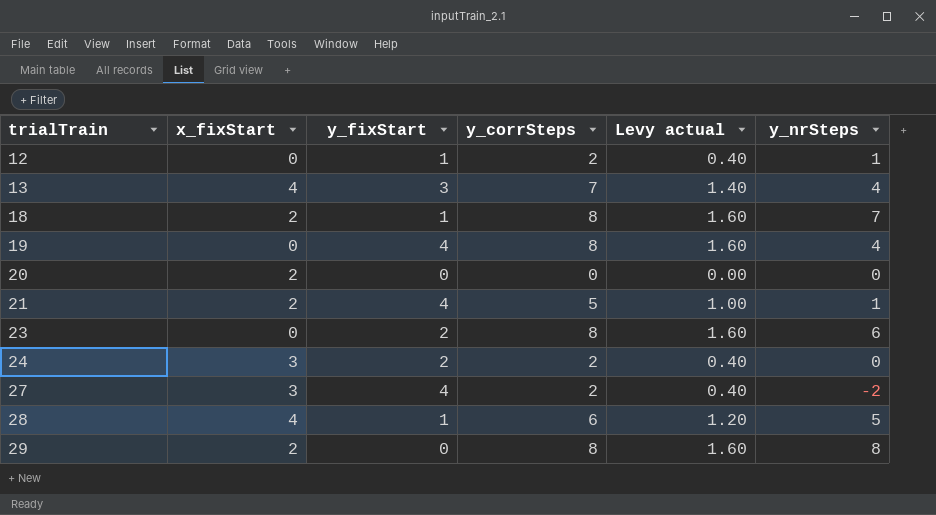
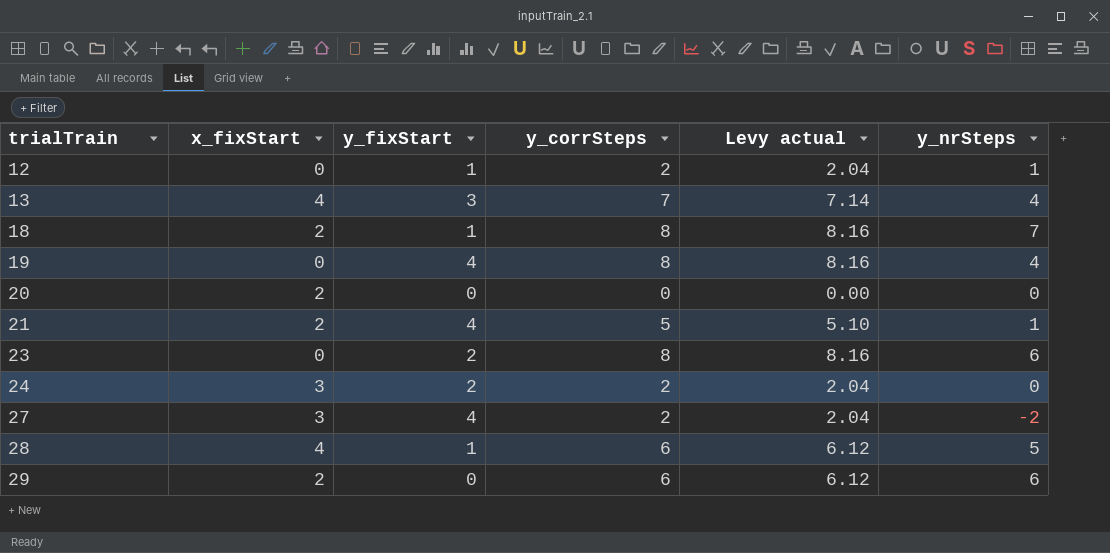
column Levy actual | formula: [y_corrSteps] * 0.2 -> [y_corrSteps] * 1.02
29 | y_corrSteps: 8 -> 6
29 | y_nrSteps: 8 -> 6

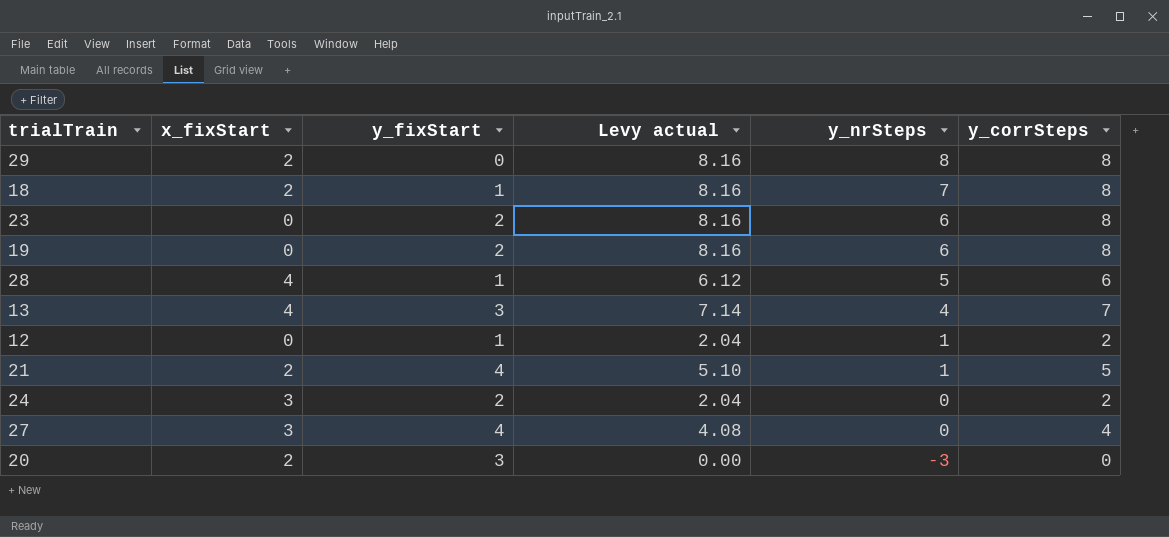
row order: trialTrain ascending -> y_nrSteps descending
column y_corrSteps | position: 4 -> 6
29 | Levy actual: 6.12 -> 8.16
29 | y_nrSteps: 6 -> 8
29 | y_corrSteps: 6 -> 8
19 | y_fixStart: 4 -> 2
19 | y_nrSteps: 4 -> 6
27 | Levy actual: 2.04 -> 4.08
27 | y_nrSteps: -2 -> 0
27 | y_corrSteps: 2 -> 4
20 | y_fixStart: 0 -> 3
20 | y_nrSteps: 0 -> -3

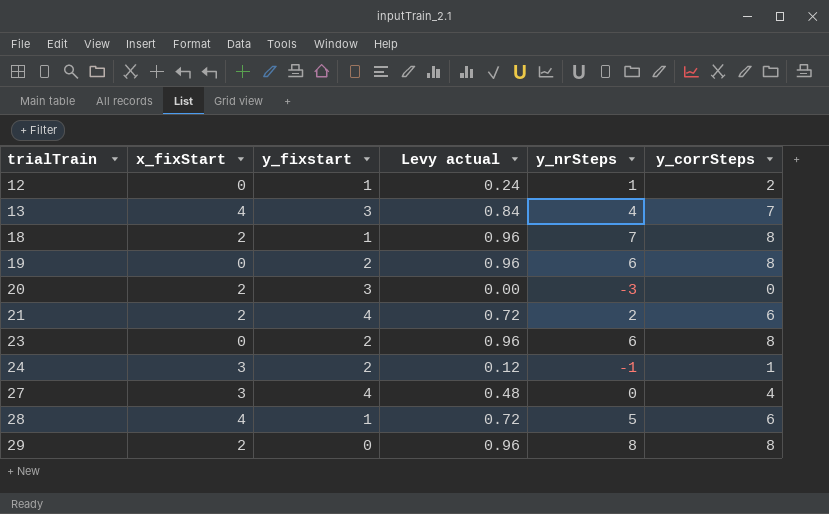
row order: y_nrSteps descending -> trialTrain ascending
column name: y_fixStart -> y_fixstart
column Levy actual | formula: [y_corrSteps] * 1.02 -> [y_corrSteps] * 0.12
21 | y_nrSteps: 1 -> 2
21 | y_corrSteps: 5 -> 6
24 | y_nrSteps: 0 -> -1
24 | y_corrSteps: 2 -> 1

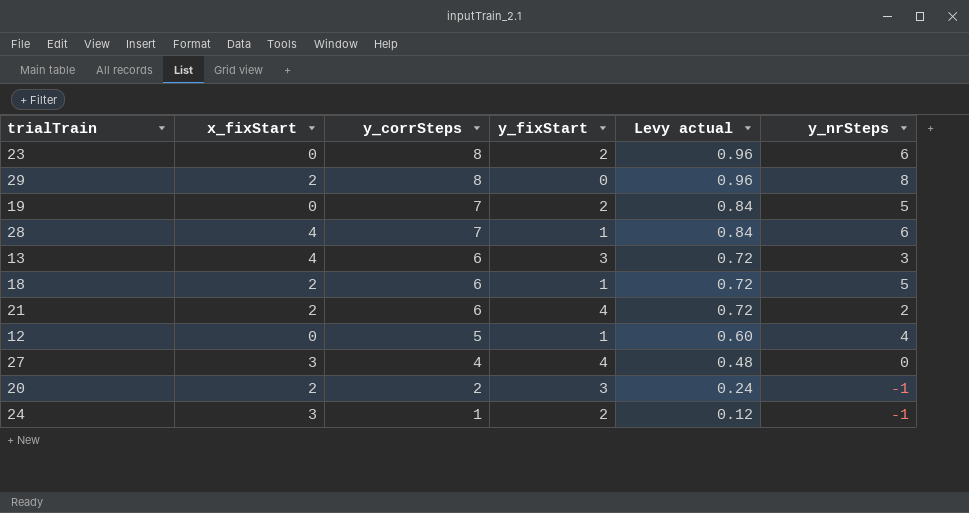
row order: trialTrain ascending -> y_corrSteps descending
column y_corrSteps | position: 6 -> 3
column name: y_fixstart -> y_fixStart
19 | y_corrSteps: 8 -> 7
19 | Levy actual: 0.96 -> 0.84
19 | y_nrSteps: 6 -> 5
28 | y_corrSteps: 6 -> 7
28 | Levy actual: 0.72 -> 0.84
28 | y_nrSteps: 5 -> 6
13 | y_corrSteps: 7 -> 6
13 | Levy actual: 0.84 -> 0.72
13 | y_nrSteps: 4 -> 3
18 | y_corrSteps: 8 -> 6
18 | Levy actual: 0.96 -> 0.72
18 | y_nrSteps: 7 -> 5
12 | y_corrSteps: 2 -> 5
12 | Levy actual: 0.24 -> 0.60
12 | y_nrSteps: 1 -> 4
20 | y_corrSteps: 0 -> 2
20 | Levy actual: 0.00 -> 0.24
20 | y_nrSteps: -3 -> -1

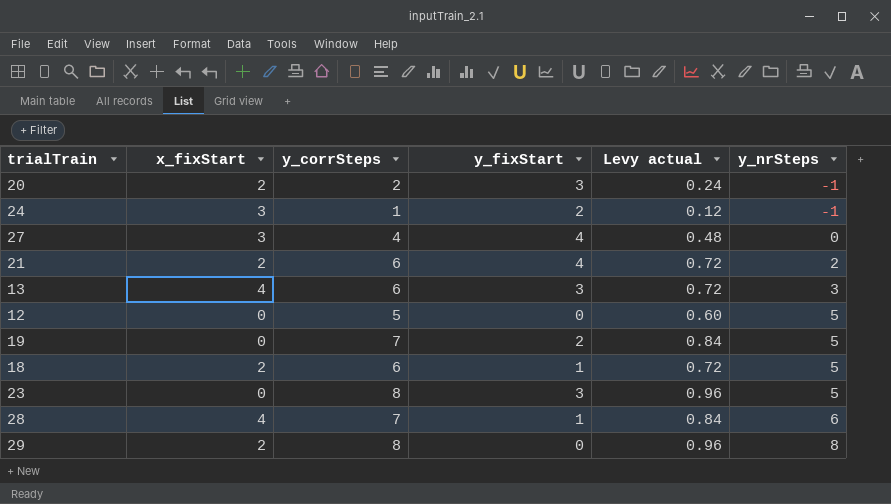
row order: y_corrSteps descending -> y_nrSteps ascending
12 | y_fixStart: 1 -> 0
12 | y_nrSteps: 4 -> 5
23 | y_fixStart: 2 -> 3
23 | y_nrSteps: 6 -> 5

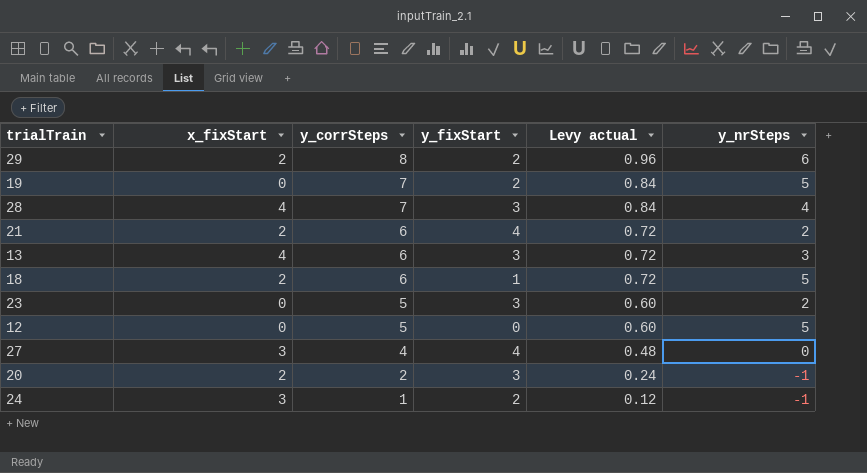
row order: y_nrSteps ascending -> y_corrSteps descending
29 | y_fixStart: 0 -> 2
29 | y_nrSteps: 8 -> 6
28 | y_fixStart: 1 -> 3
28 | y_nrSteps: 6 -> 4
23 | y_corrSteps: 8 -> 5
23 | Levy actual: 0.96 -> 0.60
23 | y_nrSteps: 5 -> 2

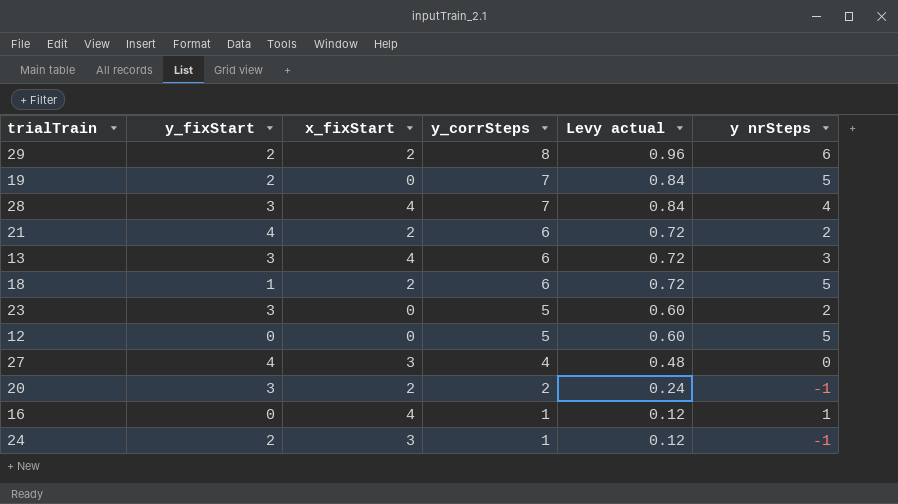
column y_fixStart | position: 4 -> 2
column name: y_nrSteps -> y nrSteps
row 16: none -> 0 | 4 | 1 | 0.12 | 1

